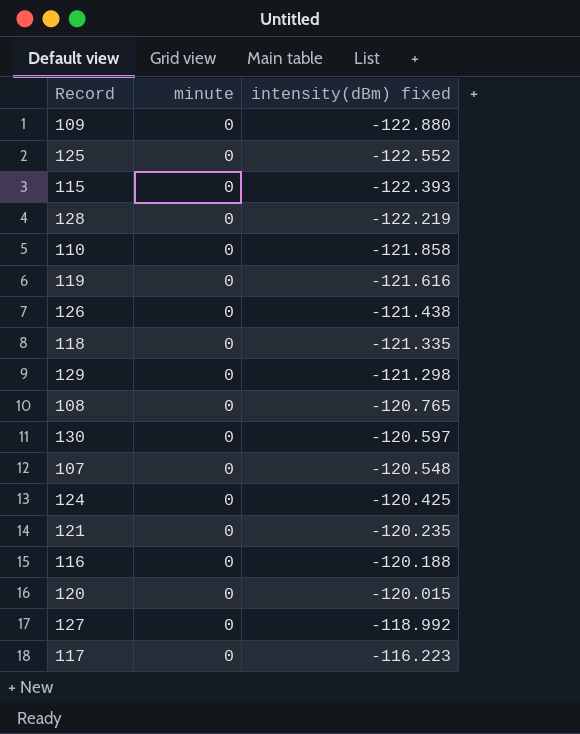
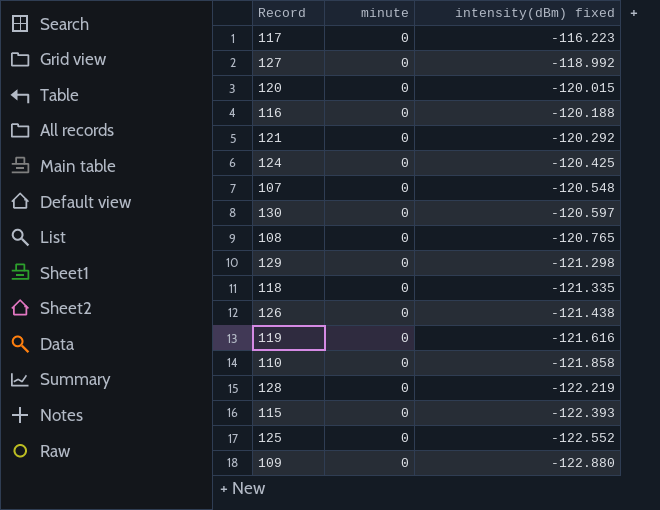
row order: intensity(dBm) fixed ascending -> intensity(dBm) fixed descending
121 | intensity(dBm) fixed: -120.235 -> -120.292

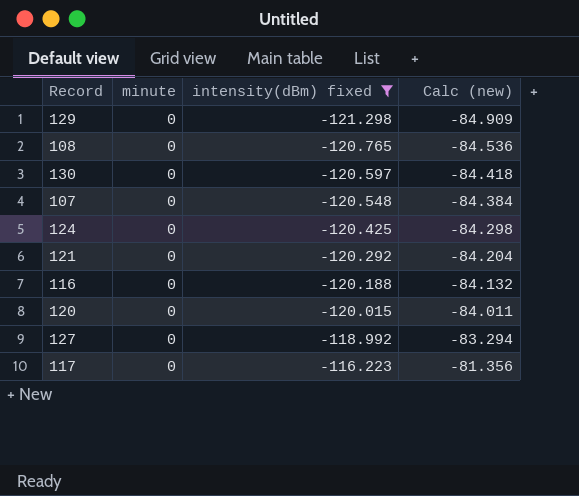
filter: none -> intensity(dBm) fixed >= -121.298
row order: intensity(dBm) fixed descending -> intensity(dBm) fixed ascending
column Calc (new) | formula: none -> [intensity(dBm) fixed] * 0.7

